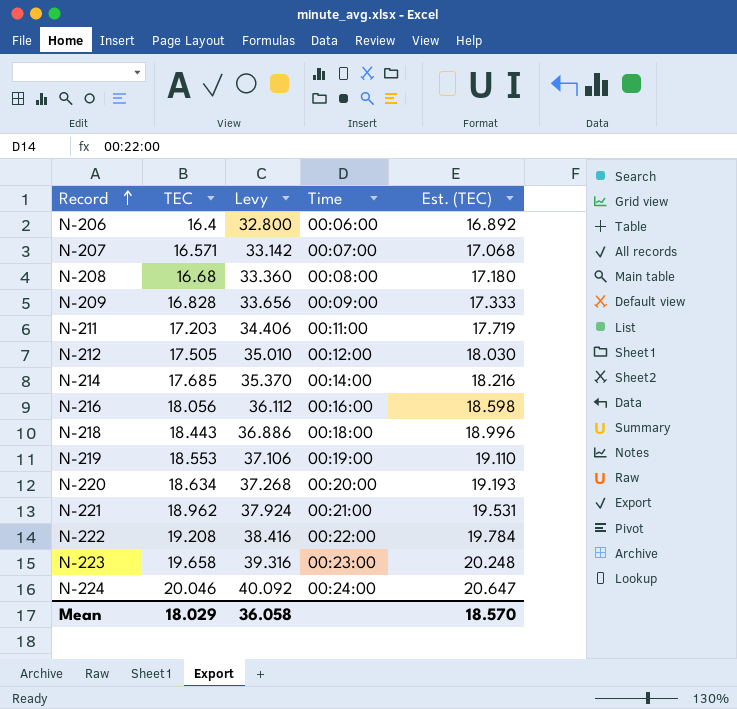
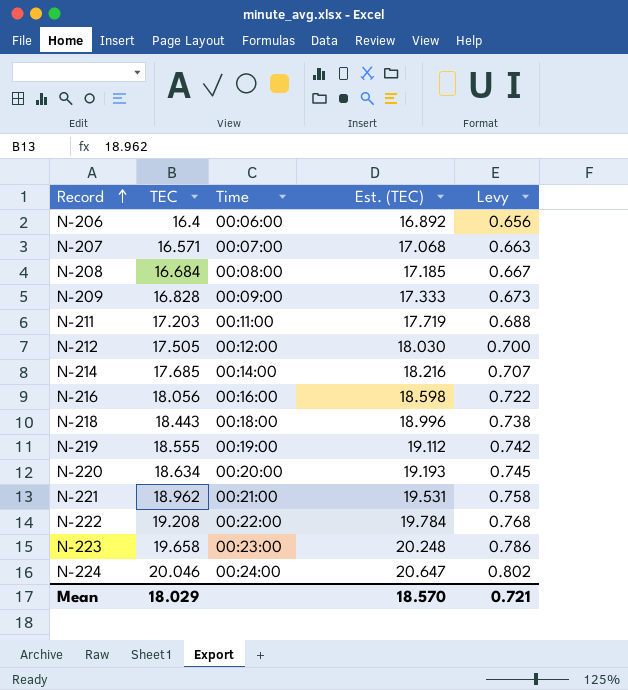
column Levy | formula: [TEC] * 2 -> [TEC] * 0.04
column Levy | position: 3 -> 5
N-208 | TEC: 16.68 -> 16.684
N-208 | Est. (TEC): 17.180 -> 17.185
N-219 | TEC: 18.553 -> 18.555
N-219 | Est. (TEC): 19.110 -> 19.112
Mean | Levy: 36.058 -> 0.721

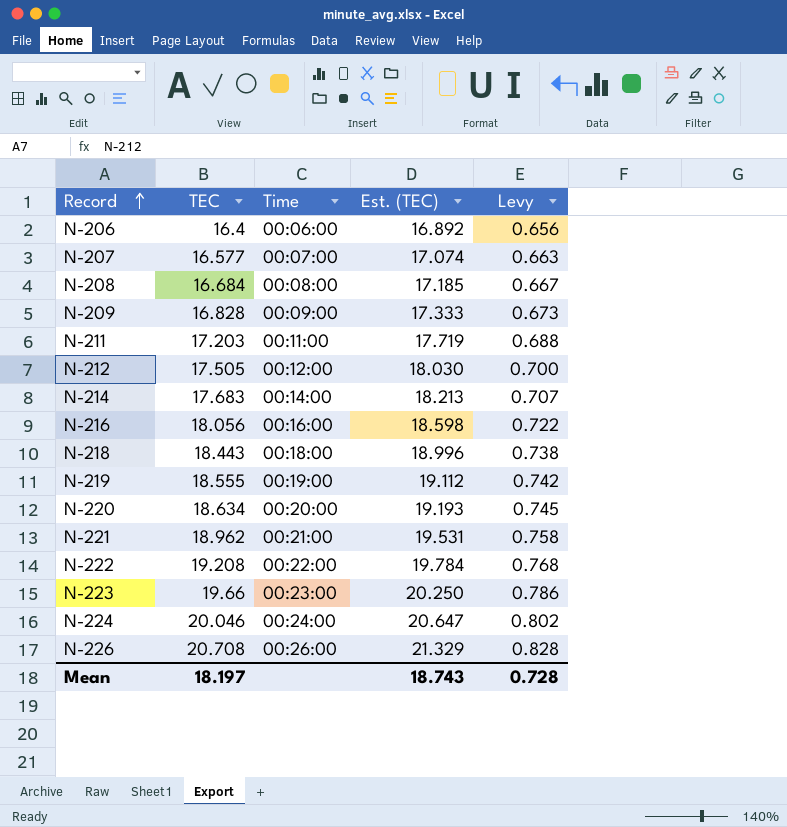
N-207 | TEC: 16.571 -> 16.577
N-207 | Est. (TEC): 17.068 -> 17.074
N-214 | TEC: 17.685 -> 17.683
N-214 | Est. (TEC): 18.216 -> 18.213
N-223 | TEC: 19.658 -> 19.66
N-223 | Est. (TEC): 20.248 -> 20.250
row N-226: none -> 20.708 | 00:26:00 | 21.329 | 0.828
Mean | TEC: 18.029 -> 18.197
Mean | Est. (TEC): 18.570 -> 18.743
Mean | Levy: 0.721 -> 0.728

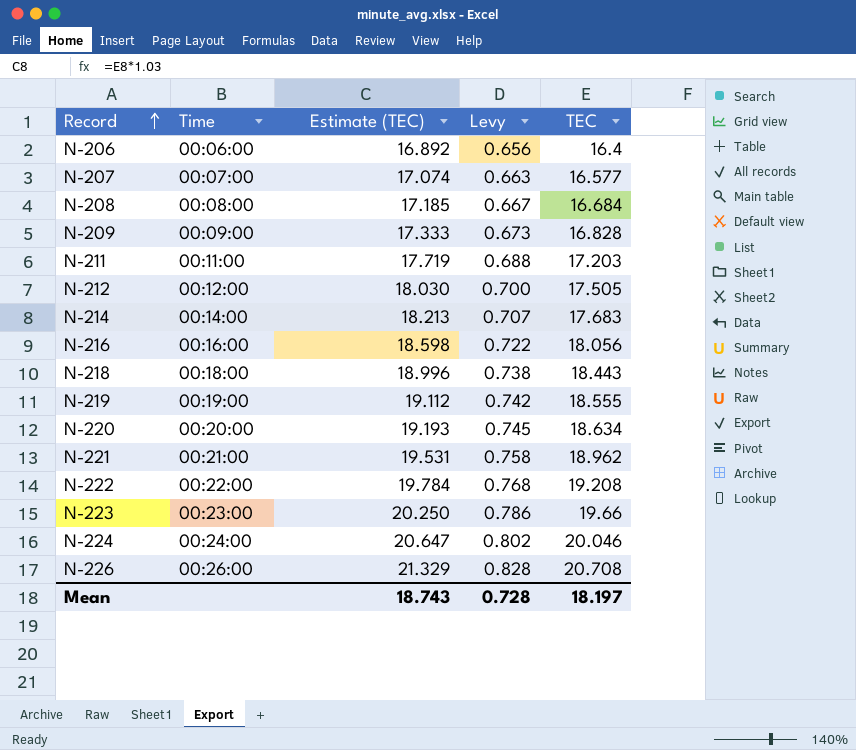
column name: Est. (TEC) -> Estimate (TEC)
column TEC | position: 2 -> 5

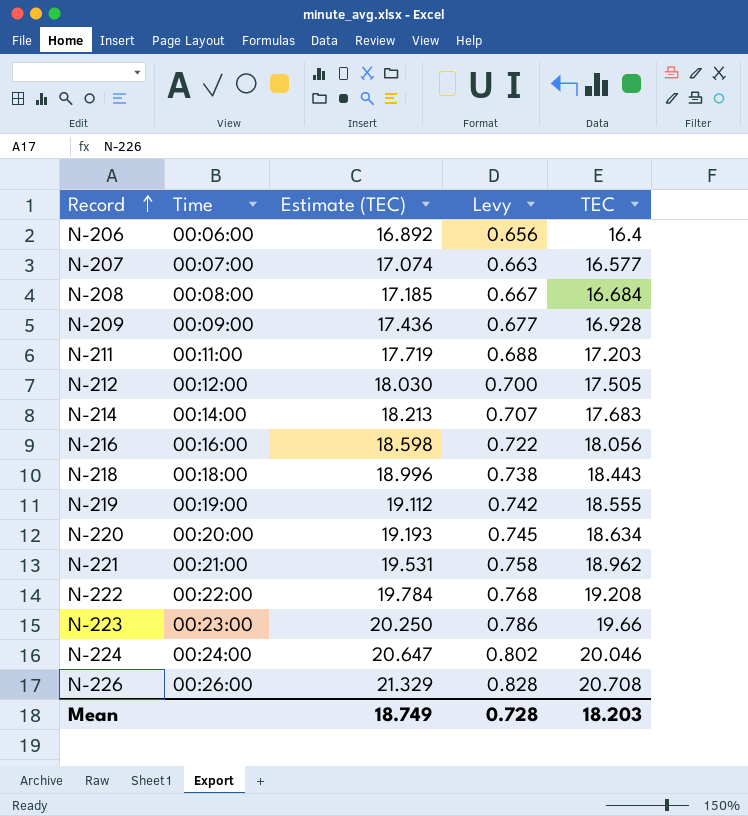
N-209 | Estimate (TEC): 17.333 -> 17.436
N-209 | Levy: 0.673 -> 0.677
N-209 | TEC: 16.828 -> 16.928
Mean | Estimate (TEC): 18.743 -> 18.749
Mean | TEC: 18.197 -> 18.203

